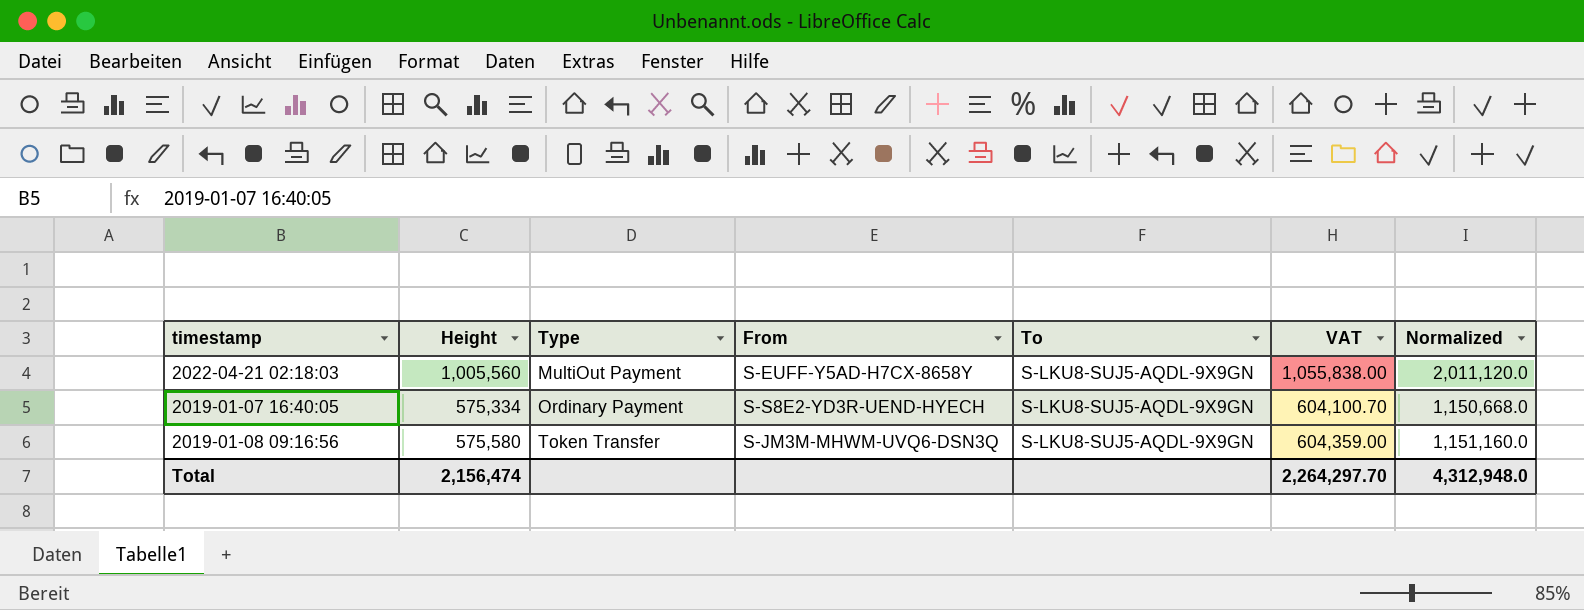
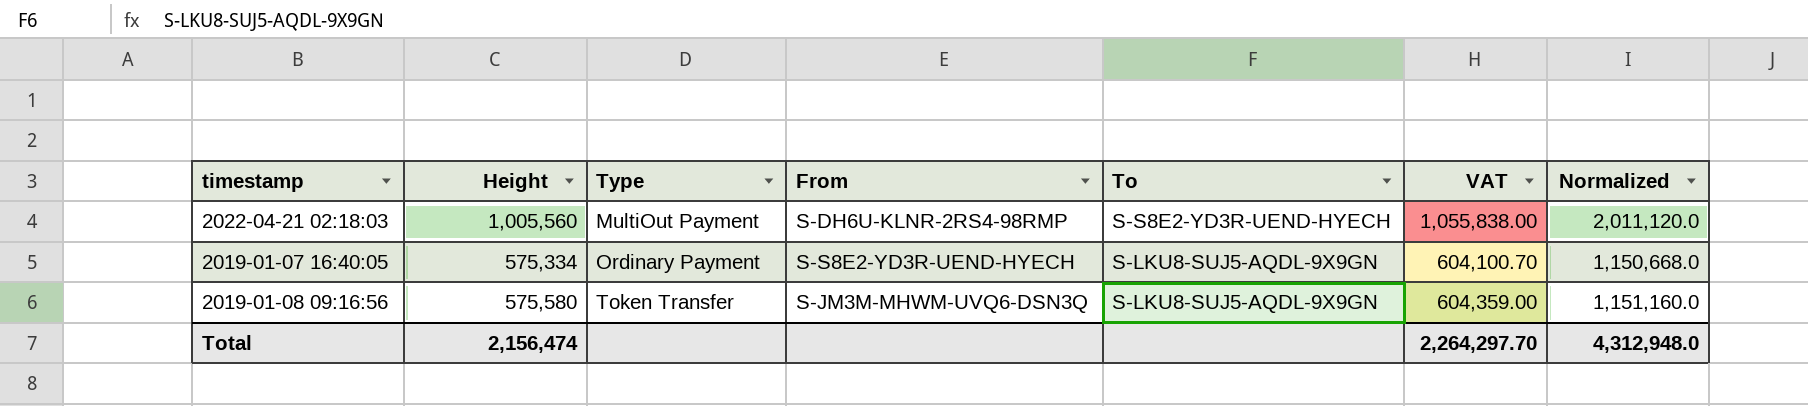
2022-04-21 02:18:03 | From: S-EUFF-Y5AD-H7CX-8658Y -> S-DH6U-KLNR-2RS4-98RMP
2022-04-21 02:18:03 | To: S-LKU8-SUJ5-AQDL-9X9GN -> S-S8E2-YD3R-UEND-HYECH

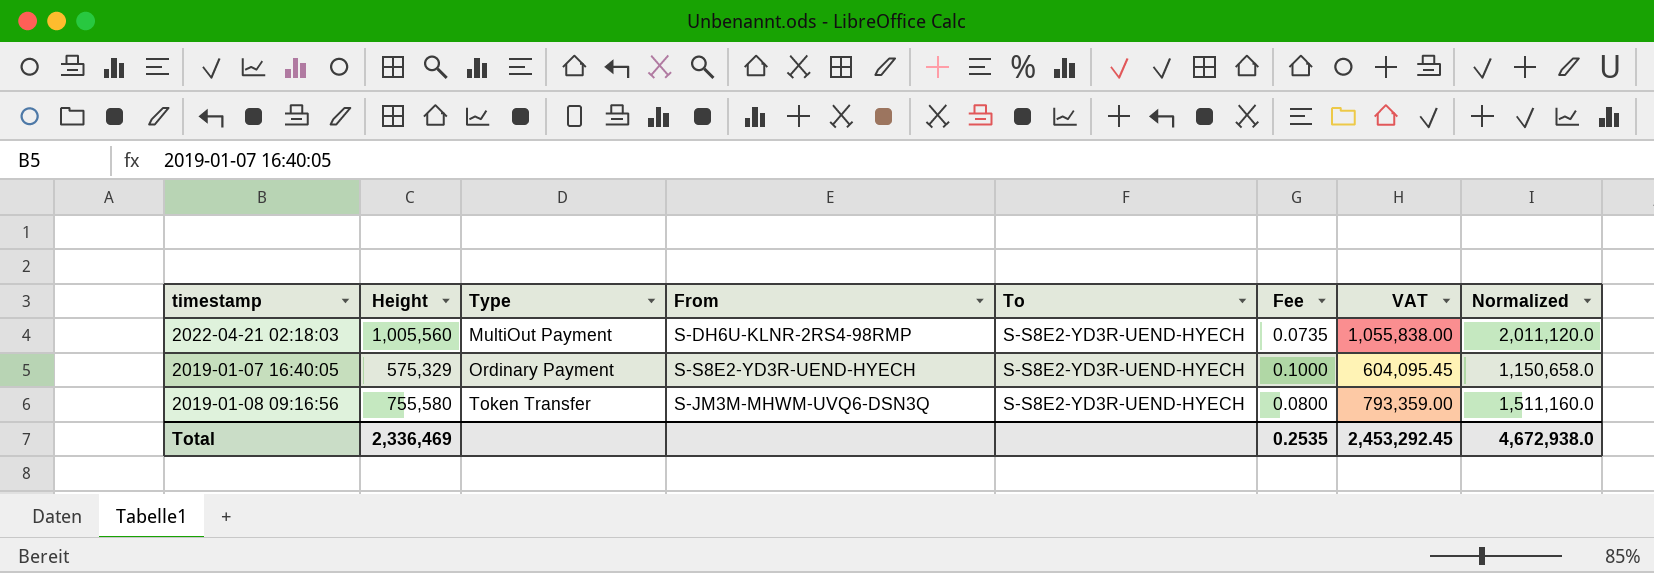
column Fee | position: none -> 6
2019-01-07 16:40:05 | Height: 575,334 -> 575,329
2019-01-07 16:40:05 | To: S-LKU8-SUJ5-AQDL-9X9GN -> S-S8E2-YD3R-UEND-HYECH
2019-01-07 16:40:05 | VAT: 604,100.70 -> 604,095.45
2019-01-07 16:40:05 | Normalized: 1,150,668.0 -> 1,150,658.0
2019-01-08 09:16:56 | Height: 575,580 -> 755,580
2019-01-08 09:16:56 | To: S-LKU8-SUJ5-AQDL-9X9GN -> S-S8E2-YD3R-UEND-HYECH
2019-01-08 09:16:56 | VAT: 604,359.00 -> 793,359.00
2019-01-08 09:16:56 | Normalized: 1,151,160.0 -> 1,511,160.0
Total | Height: 2,156,474 -> 2,336,469
Total | VAT: 2,264,297.70 -> 2,453,292.45
Total | Normalized: 4,312,948.0 -> 4,672,938.0

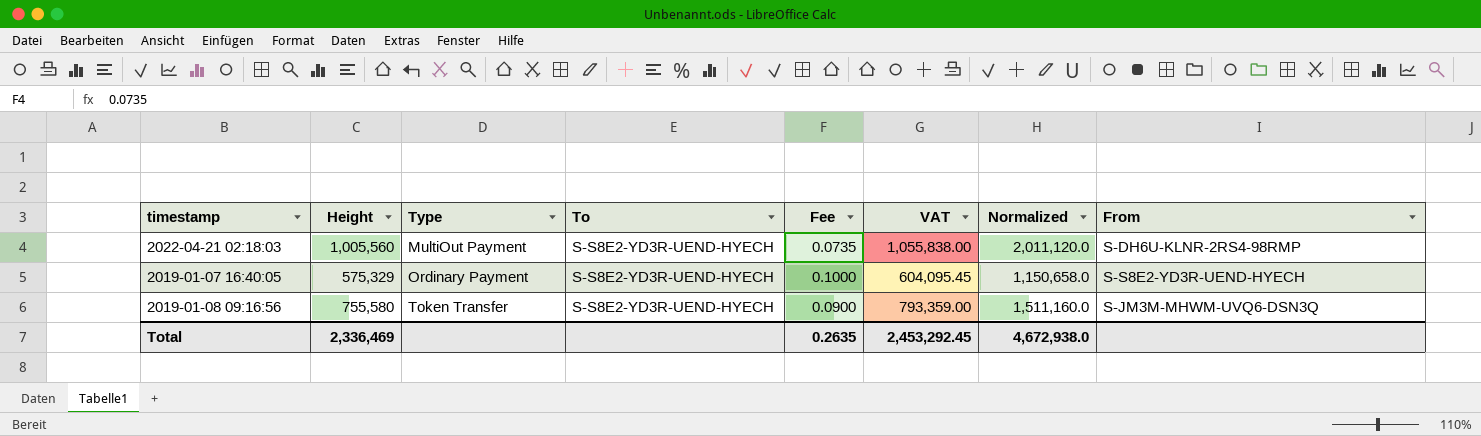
column From | position: 4 -> 8
2019-01-08 09:16:56 | Fee: 0.0800 -> 0.0900
Total | Fee: 0.2535 -> 0.2635

